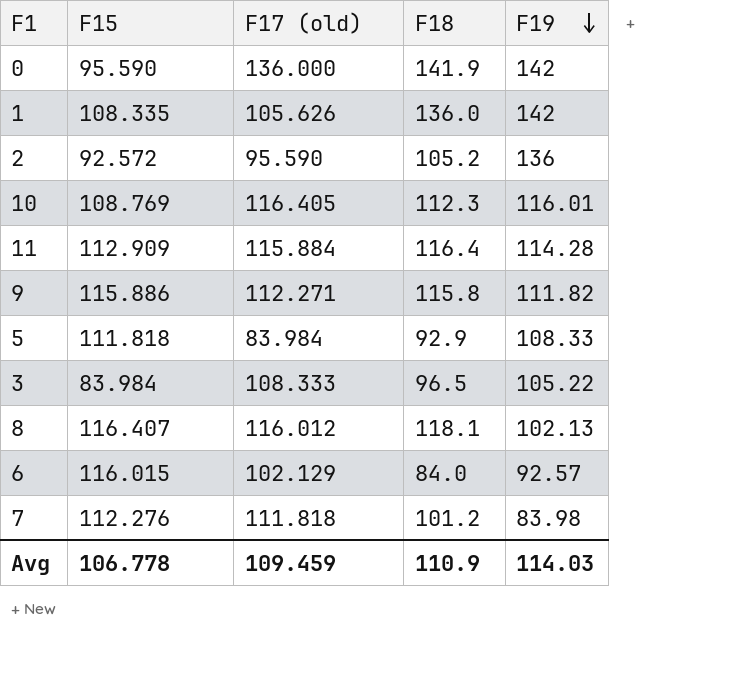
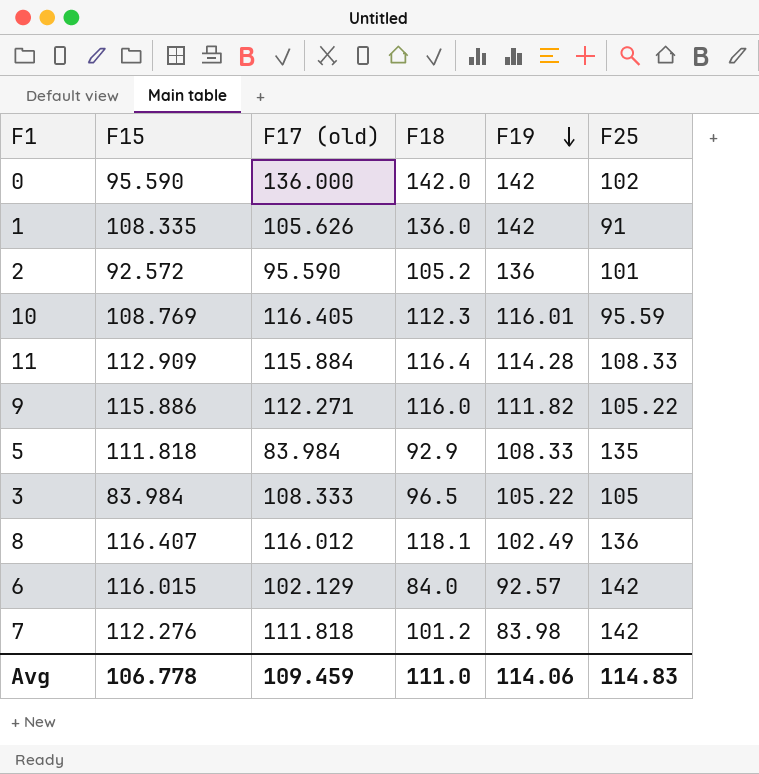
column F25 | position: none -> 6
0 | F18: 141.9 -> 142.0
9 | F18: 115.8 -> 116.0
8 | F19: 102.13 -> 102.49
Avg | F18: 110.9 -> 111.0
Avg | F19: 114.03 -> 114.06

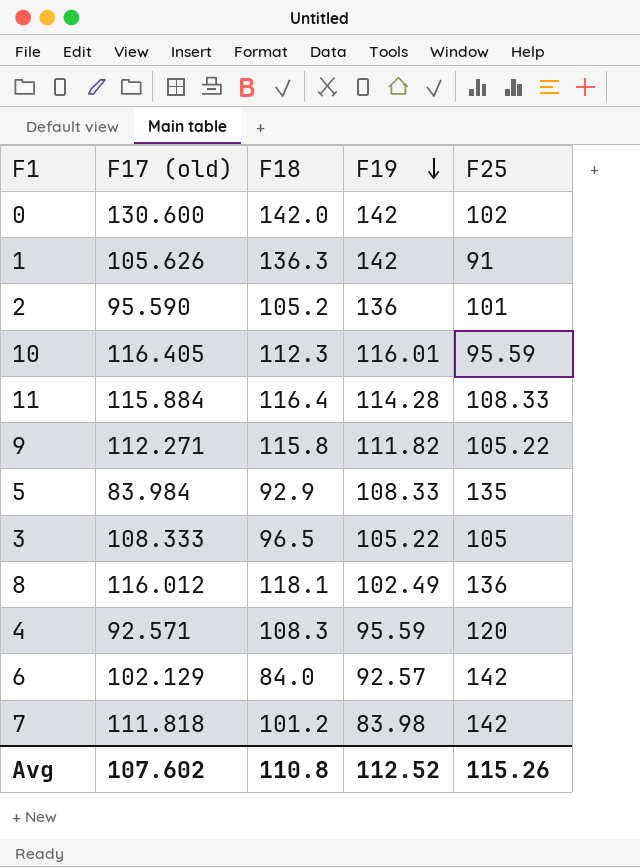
column F15 | position: 2 -> none
0 | F17 (old): 136.000 -> 130.600
1 | F18: 136.0 -> 136.3
9 | F18: 116.0 -> 115.8
row 4: none -> 92.571 | 108.3 | 95.59 | 120
Avg | F17 (old): 109.459 -> 107.602
Avg | F18: 111.0 -> 110.8
Avg | F19: 114.06 -> 112.52
Avg | F25: 114.83 -> 115.26

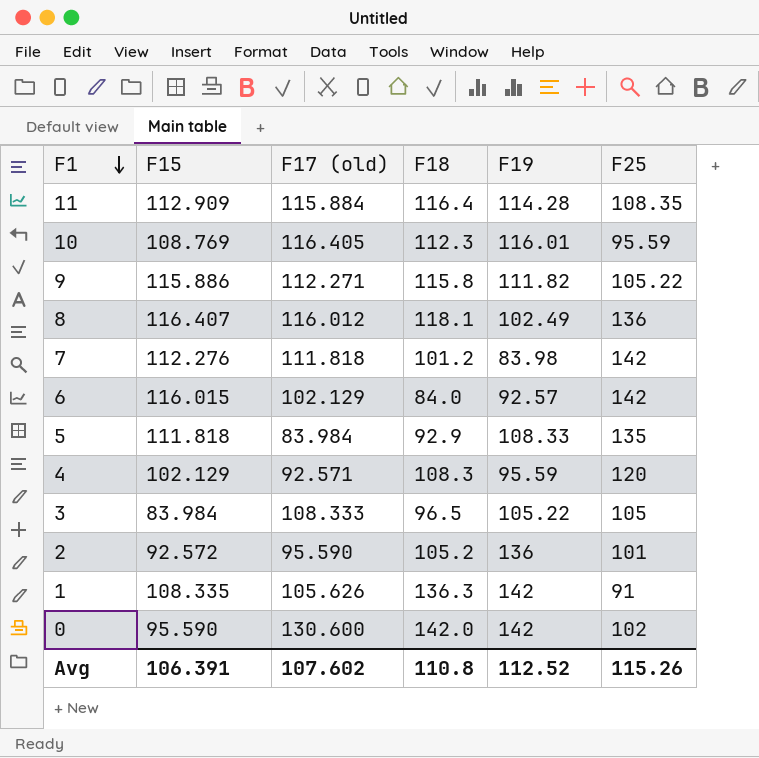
row order: F19 descending -> F1 descending
column F15 | position: none -> 2
11 | F25: 108.33 -> 108.35

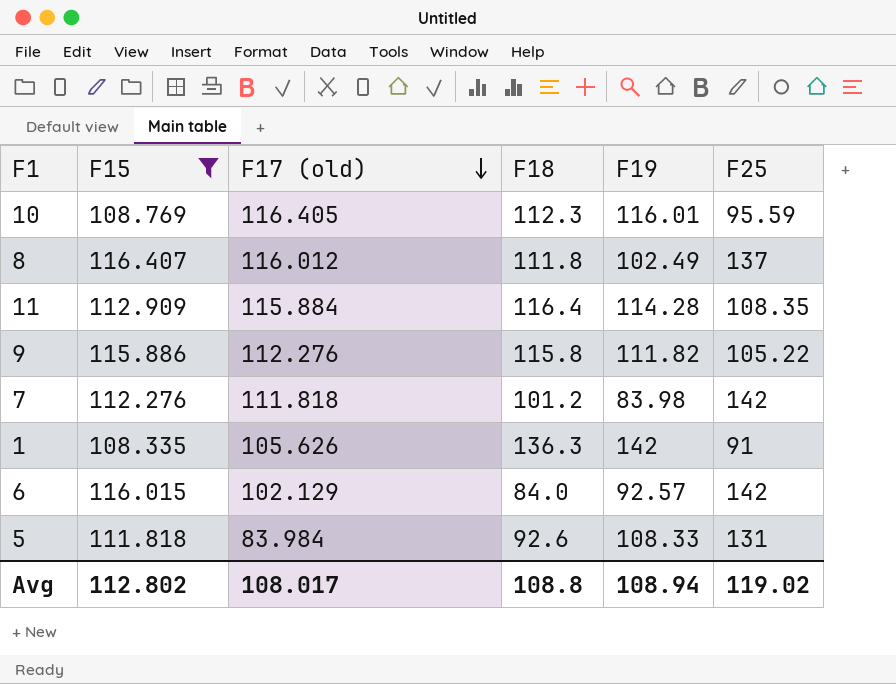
filter: none -> F15 >= 108.335
row order: F1 descending -> F17 (old) descending
8 | F18: 118.1 -> 111.8
8 | F25: 136 -> 137
9 | F17 (old): 112.271 -> 112.276
5 | F18: 92.9 -> 92.6
5 | F25: 135 -> 131
Avg | F15: 106.391 -> 112.802
Avg | F17 (old): 107.602 -> 108.017
Avg | F18: 110.8 -> 108.8
Avg | F19: 112.52 -> 108.94
Avg | F25: 115.26 -> 119.02

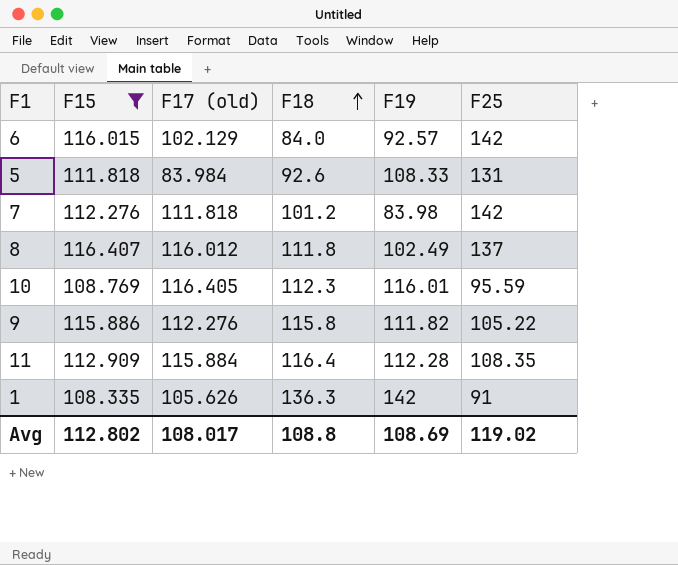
row order: F17 (old) descending -> F18 ascending
11 | F19: 114.28 -> 112.28
Avg | F19: 108.94 -> 108.69

